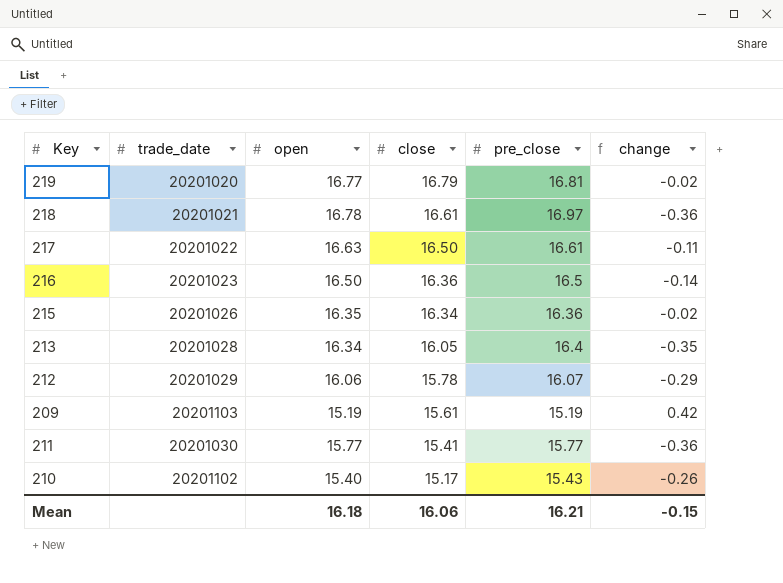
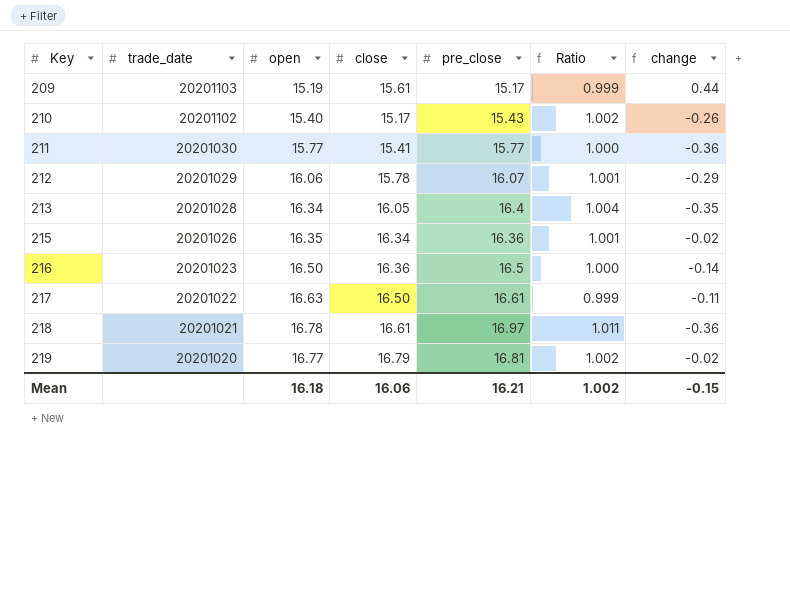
row order: close descending -> Key ascending
column Ratio | formula: none -> [pre_close] / [open]
209 | pre_close: 15.19 -> 15.17
209 | change: 0.42 -> 0.44

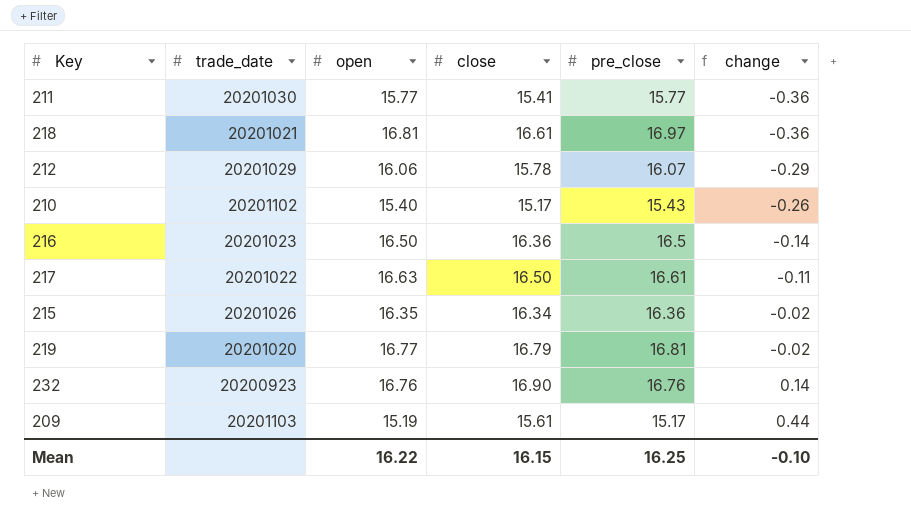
row order: Key ascending -> change ascending
column Ratio | formula: [pre_close] / [open] -> none
row 213: 20201028 | 16.34 | 16.05 | 16.4 | 1.004 | -0.35 -> none
218 | open: 16.78 -> 16.81
row 232: none -> 20200923 | 16.76 | 16.90 | 16.76 | 0.14
Mean | open: 16.18 -> 16.22
Mean | close: 16.06 -> 16.15
Mean | pre_close: 16.21 -> 16.25
Mean | change: -0.15 -> -0.10

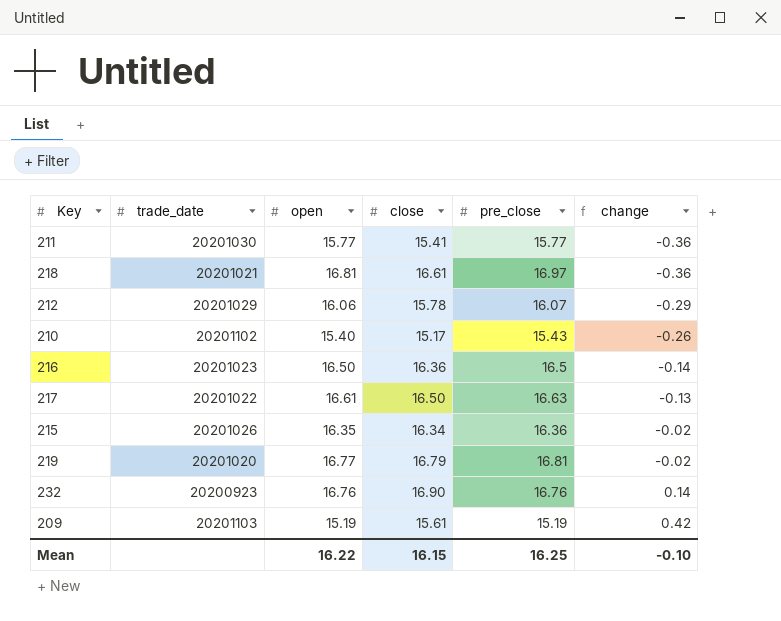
217 | open: 16.63 -> 16.61
217 | pre_close: 16.61 -> 16.63
217 | change: -0.11 -> -0.13
209 | pre_close: 15.17 -> 15.19
209 | change: 0.44 -> 0.42

